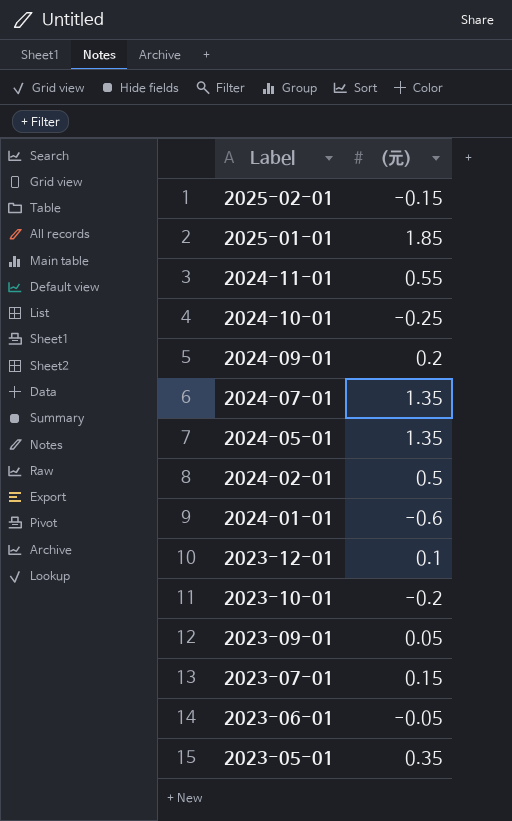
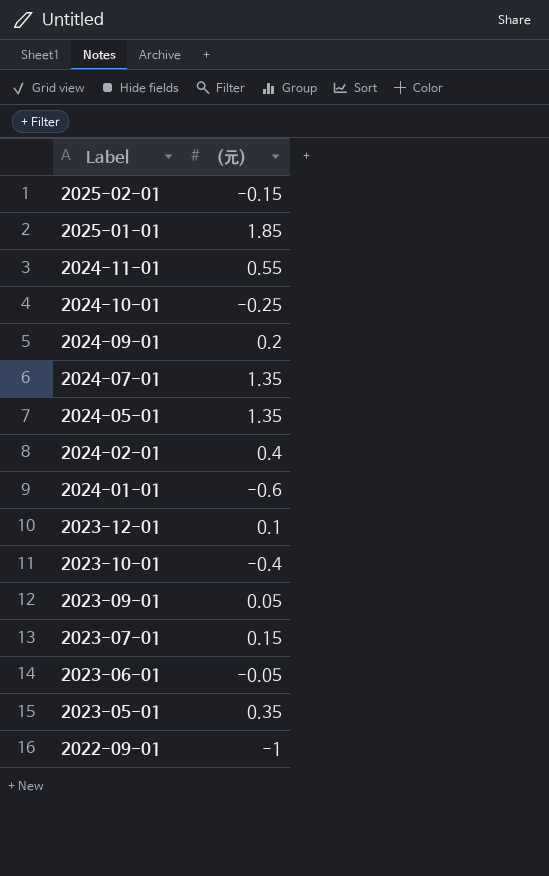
2024-02-01 | (元): 0.5 -> 0.4
2023-10-01 | (元): -0.2 -> -0.4
row 2022-09-01: none -> -1

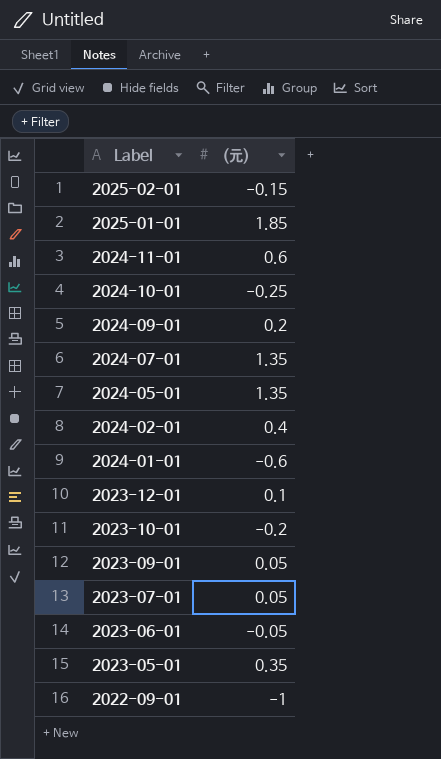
2024-11-01 | (元): 0.55 -> 0.6
2023-10-01 | (元): -0.4 -> -0.2
2023-07-01 | (元): 0.15 -> 0.05

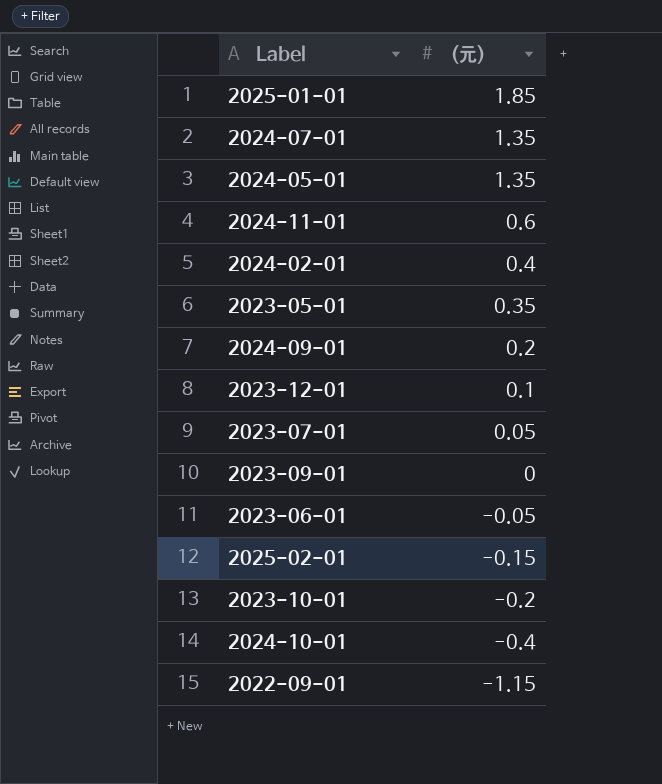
row order: Label descending -> (元) descending
row 2024-01-01: -0.6 -> none
2023-09-01 | (元): 0.05 -> 0
2024-10-01 | (元): -0.25 -> -0.4
2022-09-01 | (元): -1 -> -1.15

